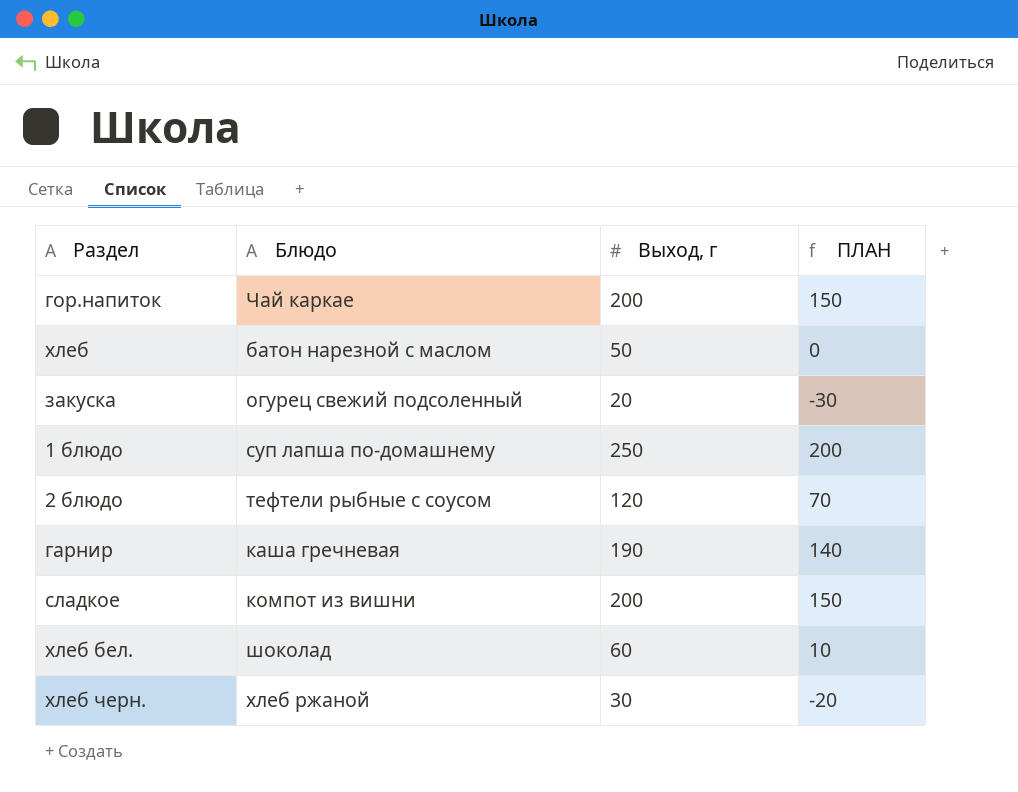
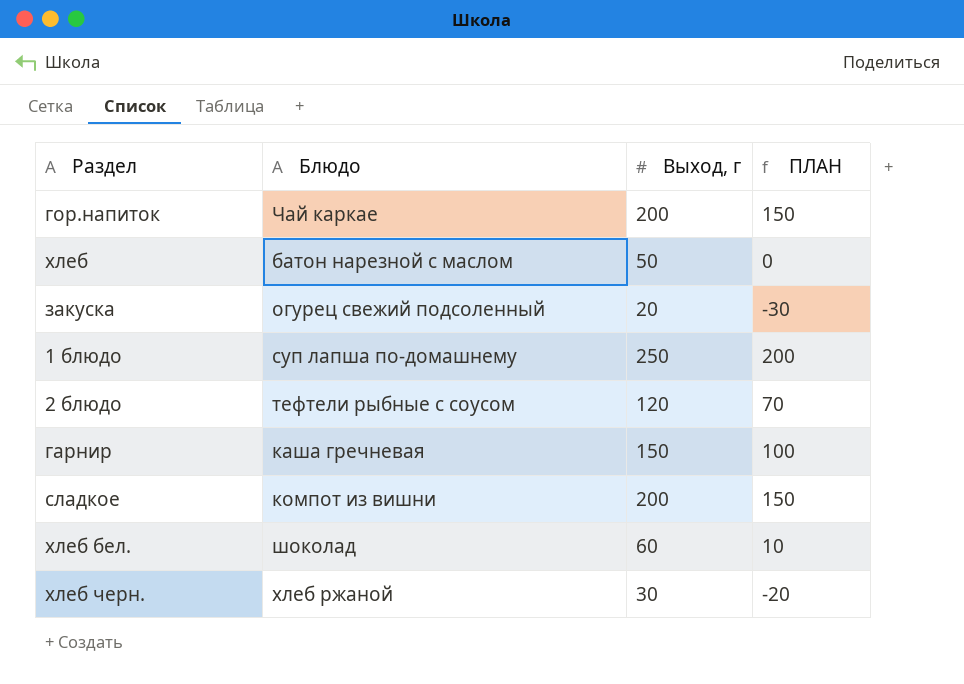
гарнир | Выход, г: 190 -> 150
гарнир | ПЛАН: 140 -> 100

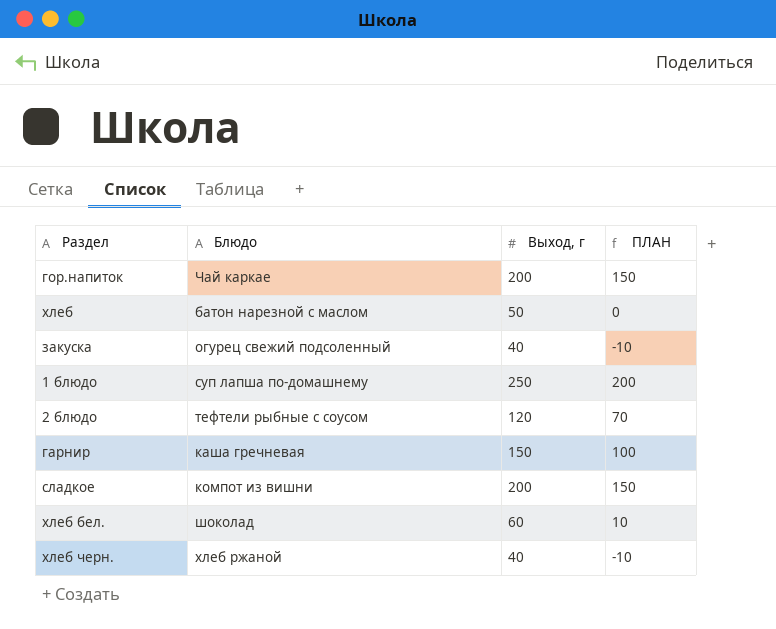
закуска | Выход, г: 20 -> 40
закуска | ПЛАН: -30 -> -10
хлеб черн. | Выход, г: 30 -> 40
хлеб черн. | ПЛАН: -20 -> -10

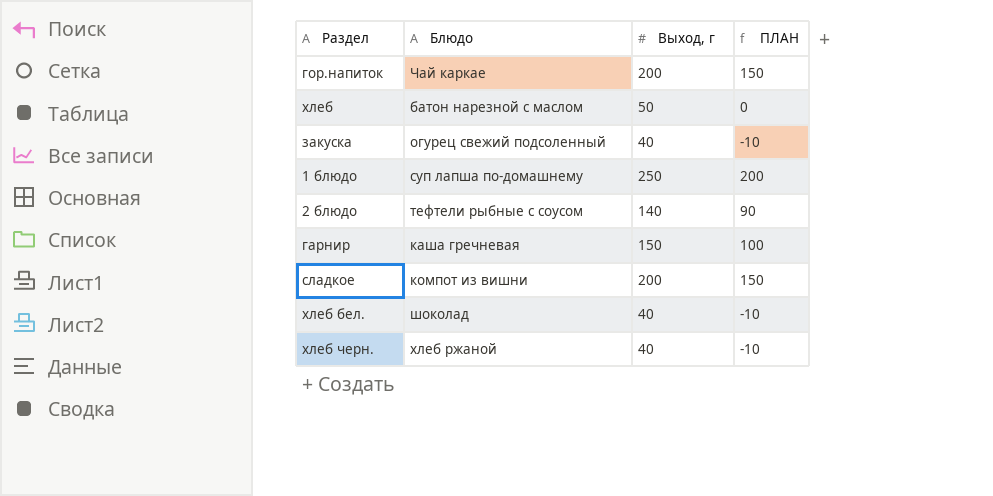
2 блюдо | Выход, г: 120 -> 140
2 блюдо | ПЛАН: 70 -> 90
хлеб бел. | Выход, г: 60 -> 40
хлеб бел. | ПЛАН: 10 -> -10

